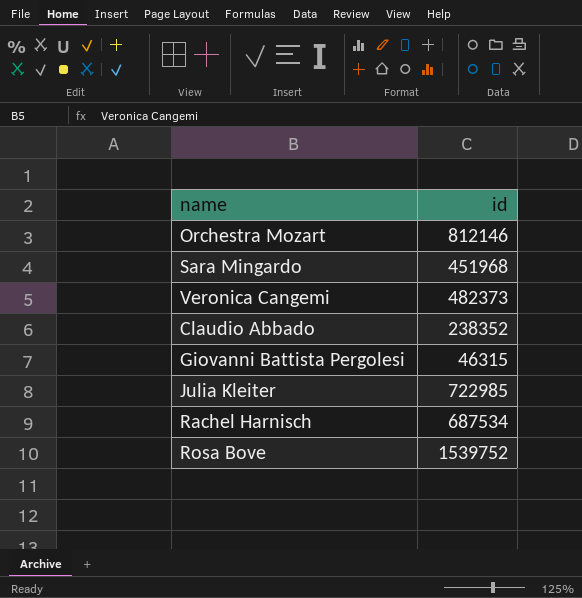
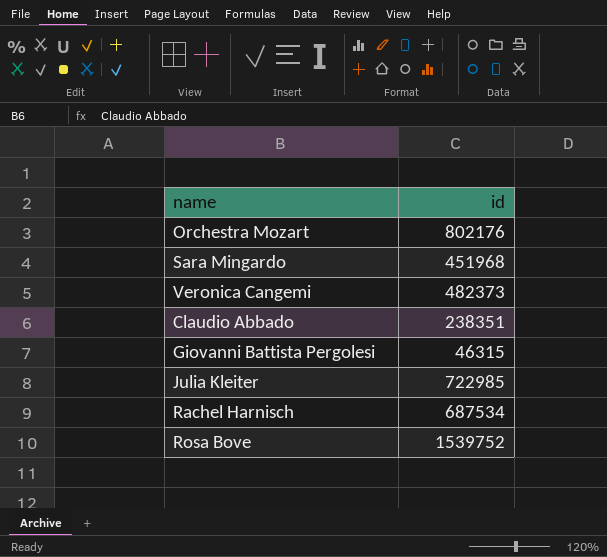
Orchestra Mozart | id: 812146 -> 802176
Claudio Abbado | id: 238352 -> 238351

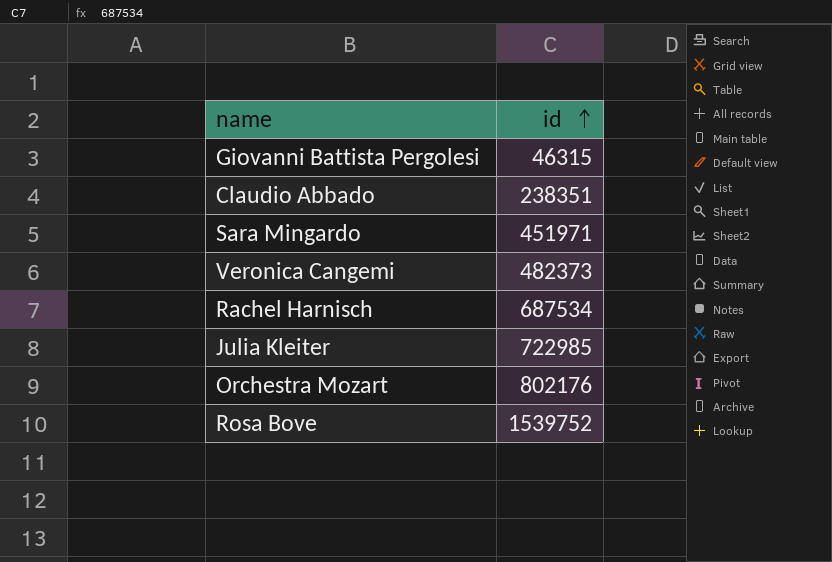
row order: none -> id ascending
Sara Mingardo | id: 451968 -> 451971

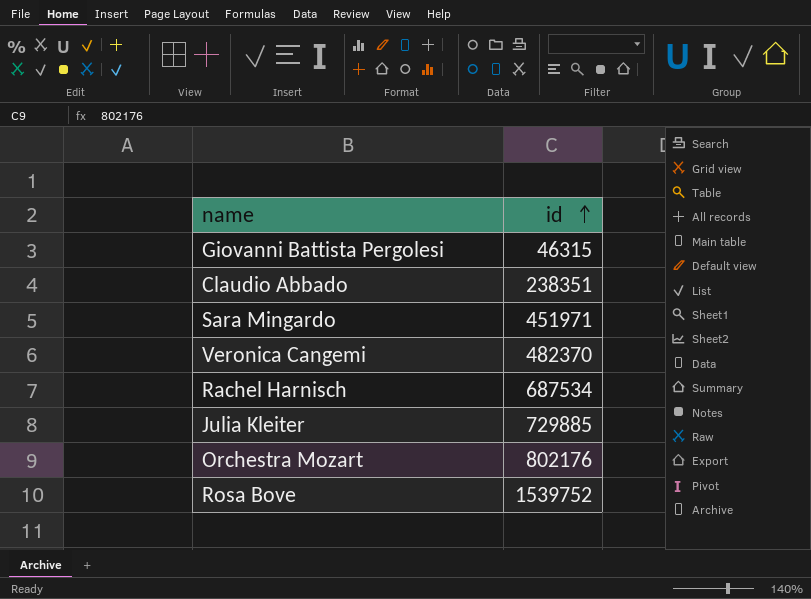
Veronica Cangemi | id: 482373 -> 482370
Julia Kleiter | id: 722985 -> 729885

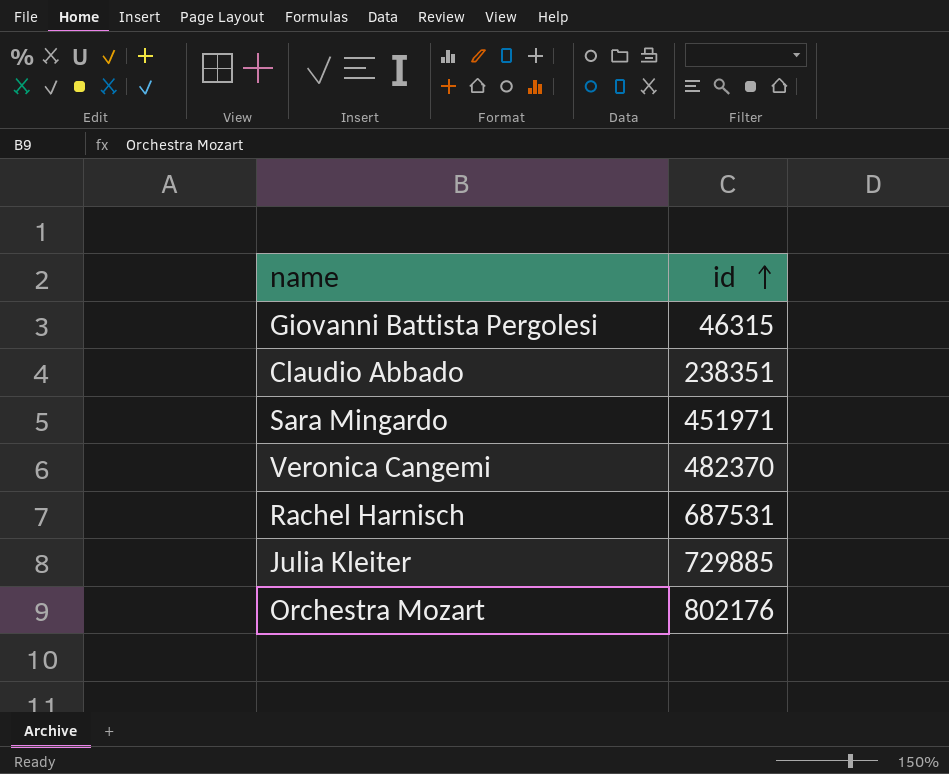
row Rosa Bove: 1539752 -> none
Rachel Harnisch | id: 687534 -> 687531

